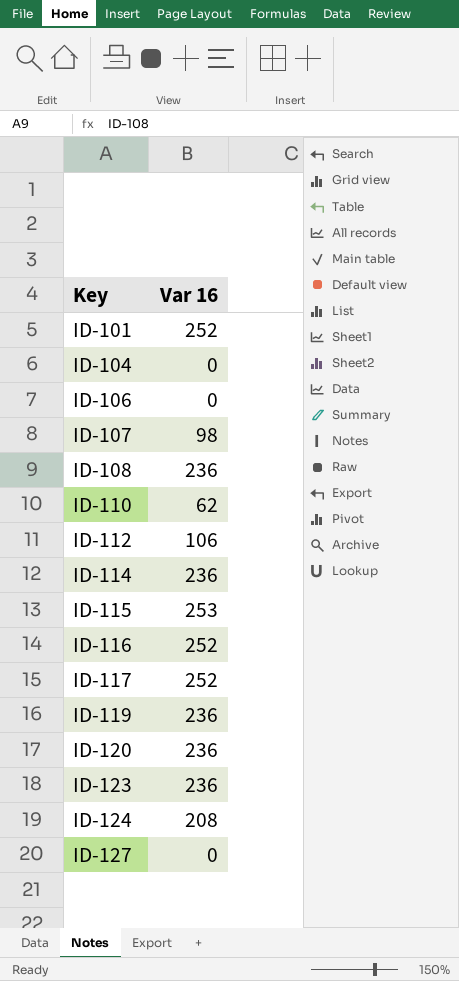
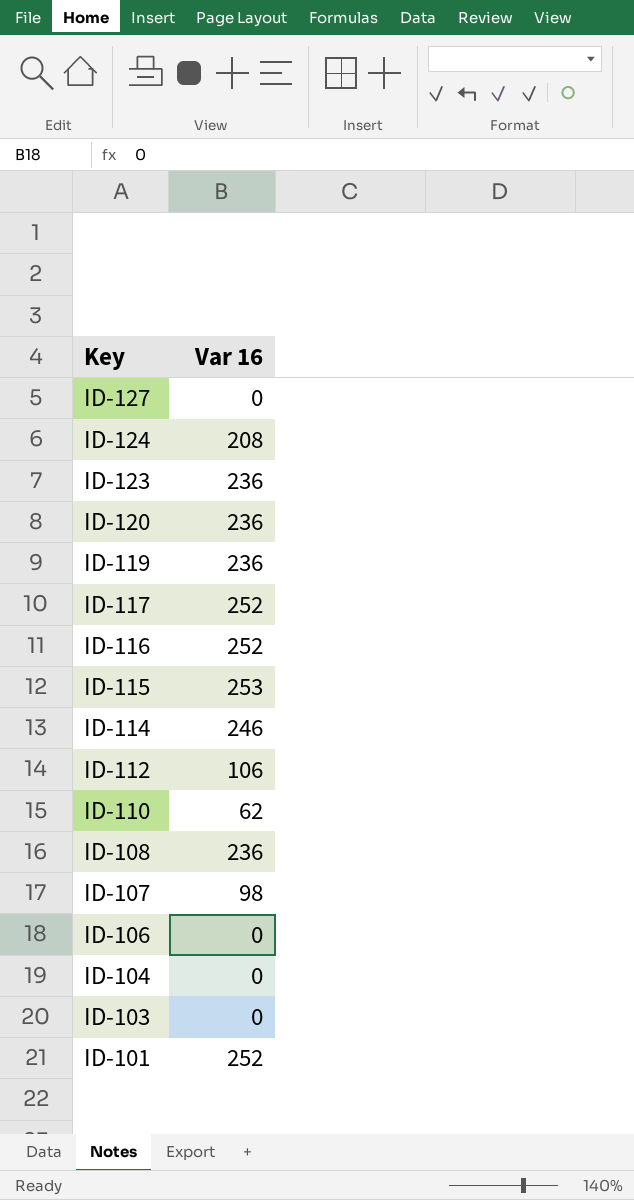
row order: Key ascending -> Key descending
ID-114 | Var 16: 236 -> 246
row ID-103: none -> 0

